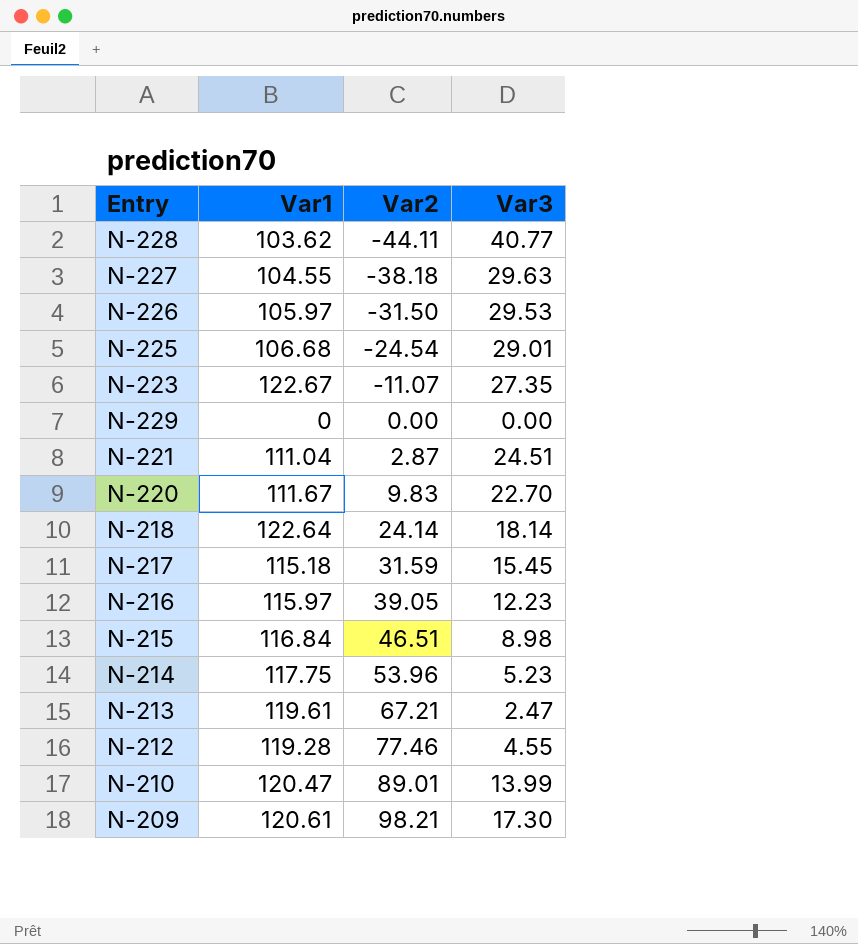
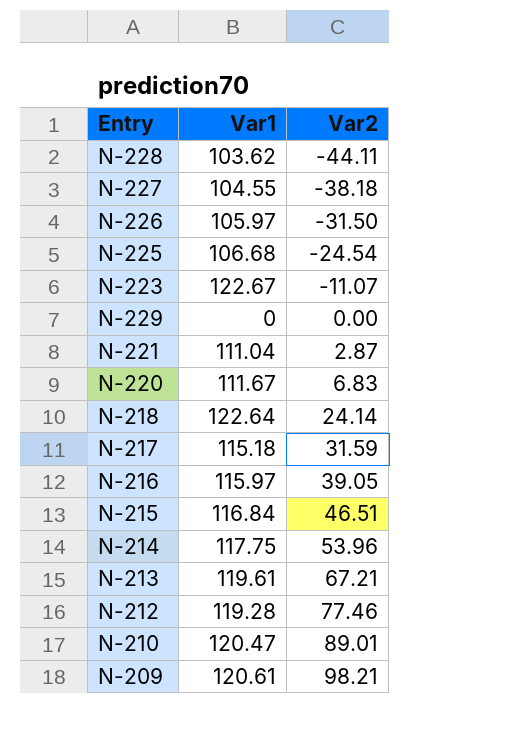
column Var3 | position: 4 -> none
N-220 | Var2: 9.83 -> 6.83

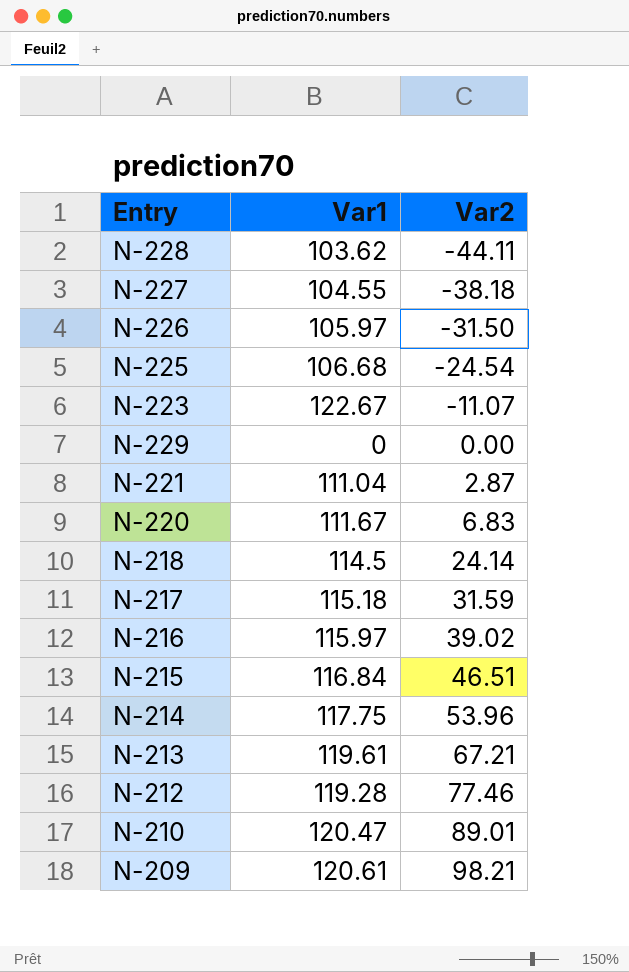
N-218 | Var1: 122.64 -> 114.5
N-216 | Var2: 39.05 -> 39.02

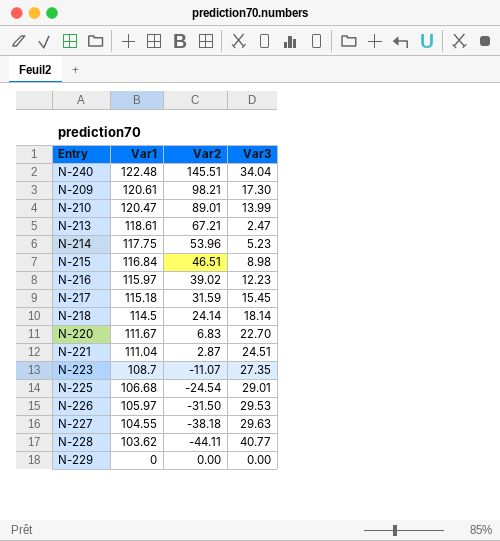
row order: Var2 ascending -> Var1 descending
column Var3 | position: none -> 4
row N-212: 119.28 | 77.46 -> none
row N-240: none -> 122.48 | 145.51 | 34.04
N-213 | Var1: 119.61 -> 118.61
N-223 | Var1: 122.67 -> 108.7

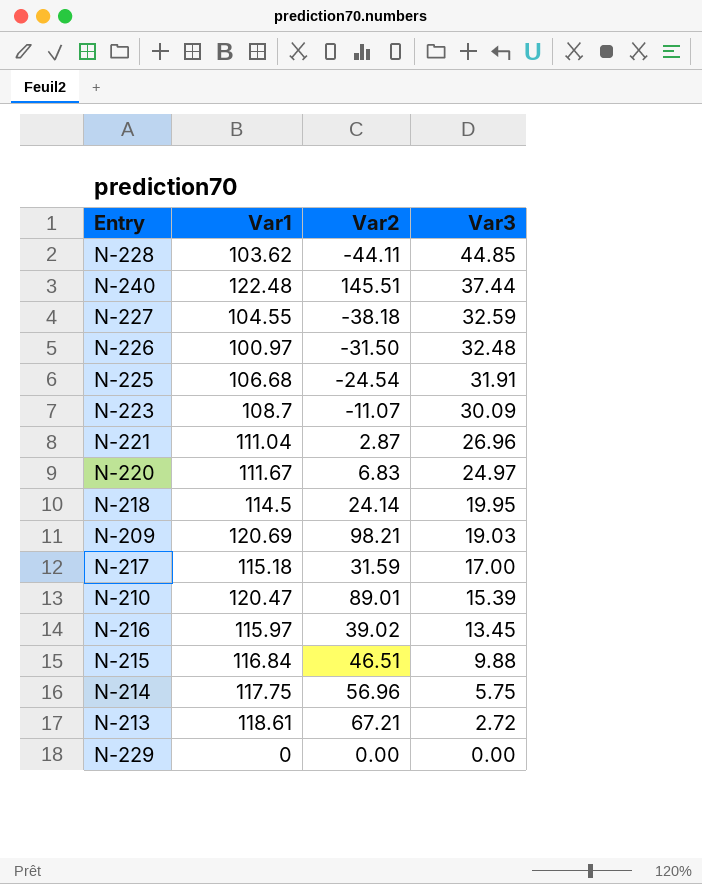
row order: Var1 descending -> Var3 descending
N-228 | Var3: 40.77 -> 44.85
N-240 | Var3: 34.04 -> 37.44
N-227 | Var3: 29.63 -> 32.59
N-226 | Var1: 105.97 -> 100.97
N-226 | Var3: 29.53 -> 32.48
N-225 | Var3: 29.01 -> 31.91
N-223 | Var3: 27.35 -> 30.09
N-221 | Var3: 24.51 -> 26.96
N-220 | Var3: 22.70 -> 24.97
N-218 | Var3: 18.14 -> 19.95
N-209 | Var1: 120.61 -> 120.69
N-209 | Var3: 17.30 -> 19.03
N-217 | Var3: 15.45 -> 17.00
N-210 | Var3: 13.99 -> 15.39
N-216 | Var3: 12.23 -> 13.45
N-215 | Var3: 8.98 -> 9.88
N-214 | Var2: 53.96 -> 56.96
N-214 | Var3: 5.23 -> 5.75
N-213 | Var3: 2.47 -> 2.72

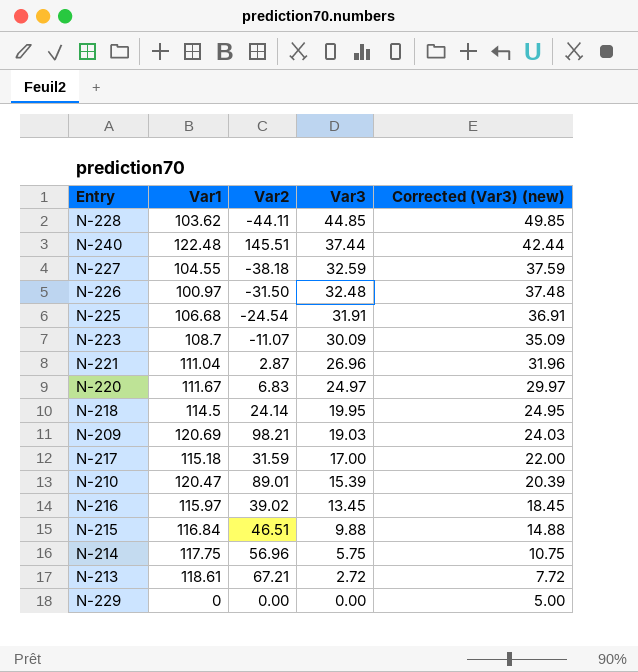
column Corrected (Var3) (new) | formula: none -> [Var3] + 5

